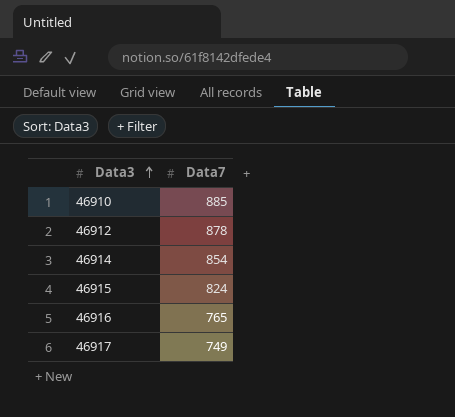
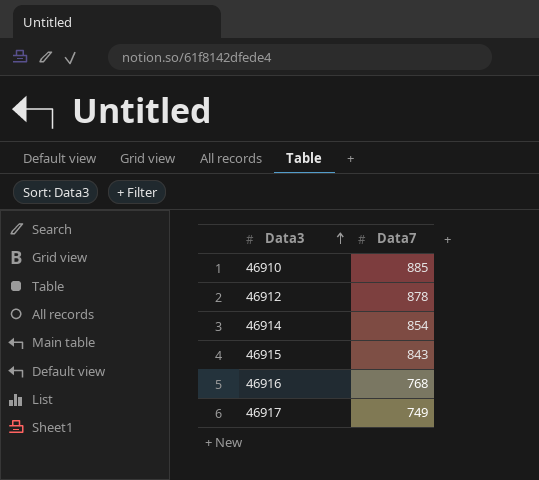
46915 | Data7: 824 -> 843
46916 | Data7: 765 -> 768

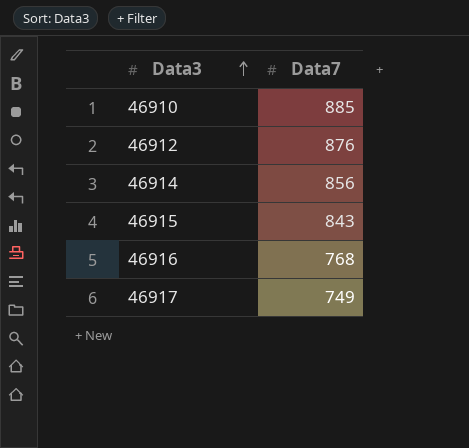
46912 | Data7: 878 -> 876
46914 | Data7: 854 -> 856

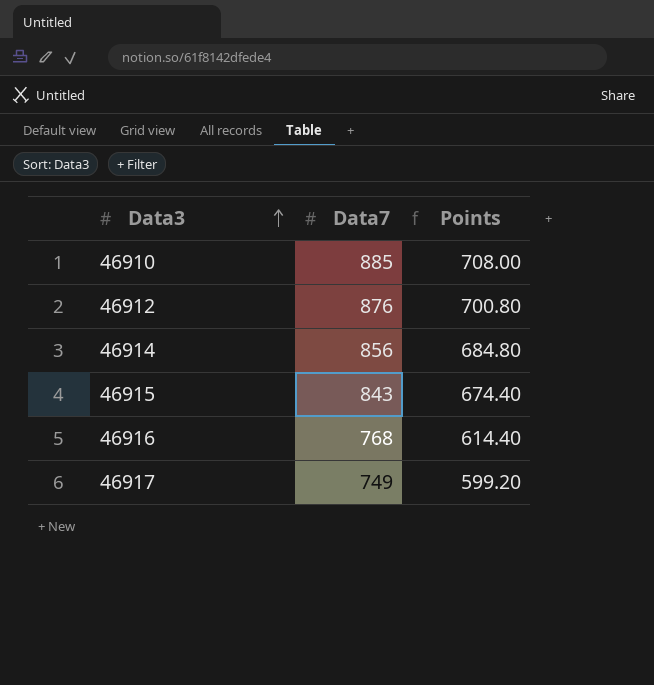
column Points | formula: none -> [Data7] * 0.8

